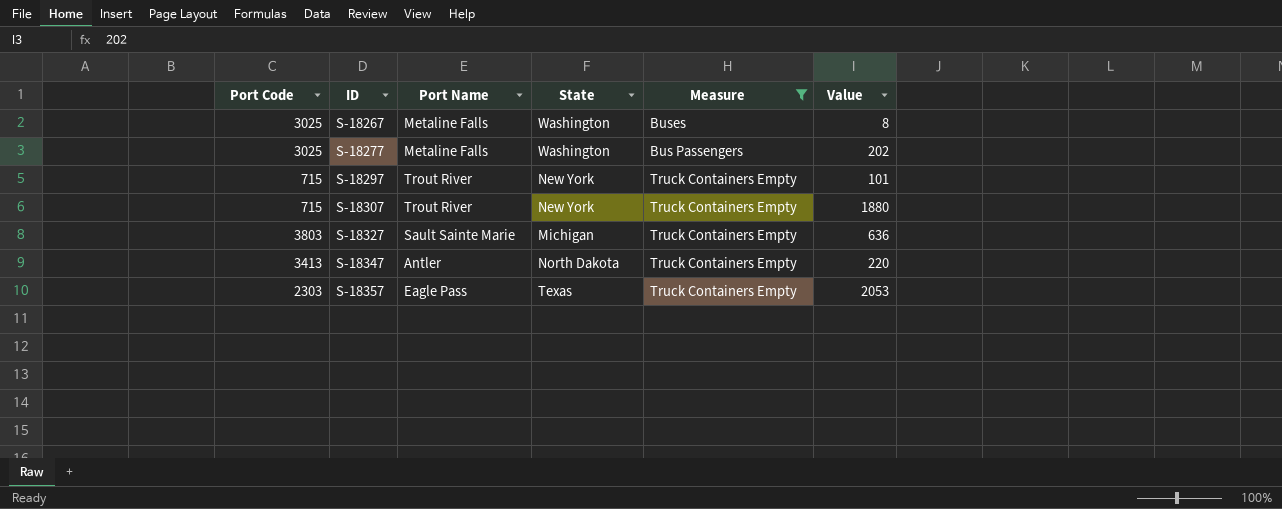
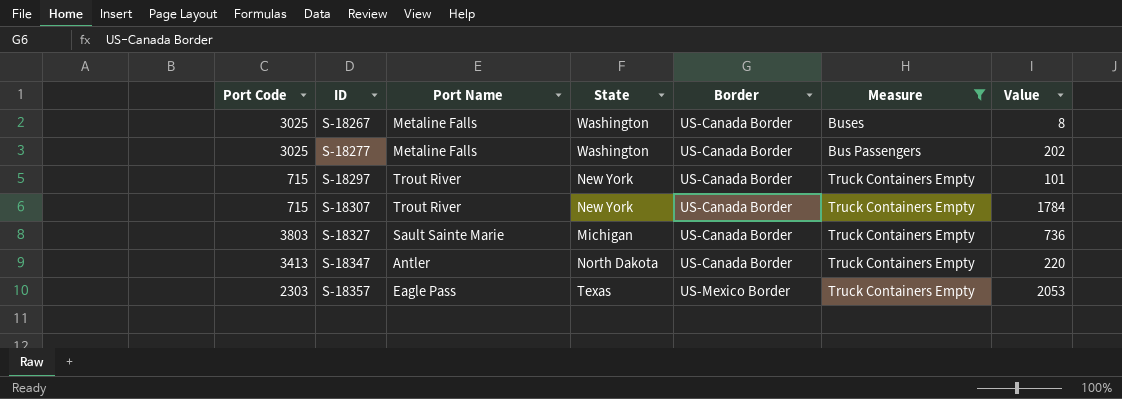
column Border | position: none -> 5
S-18307 | Value: 1880 -> 1784
S-18327 | Value: 636 -> 736

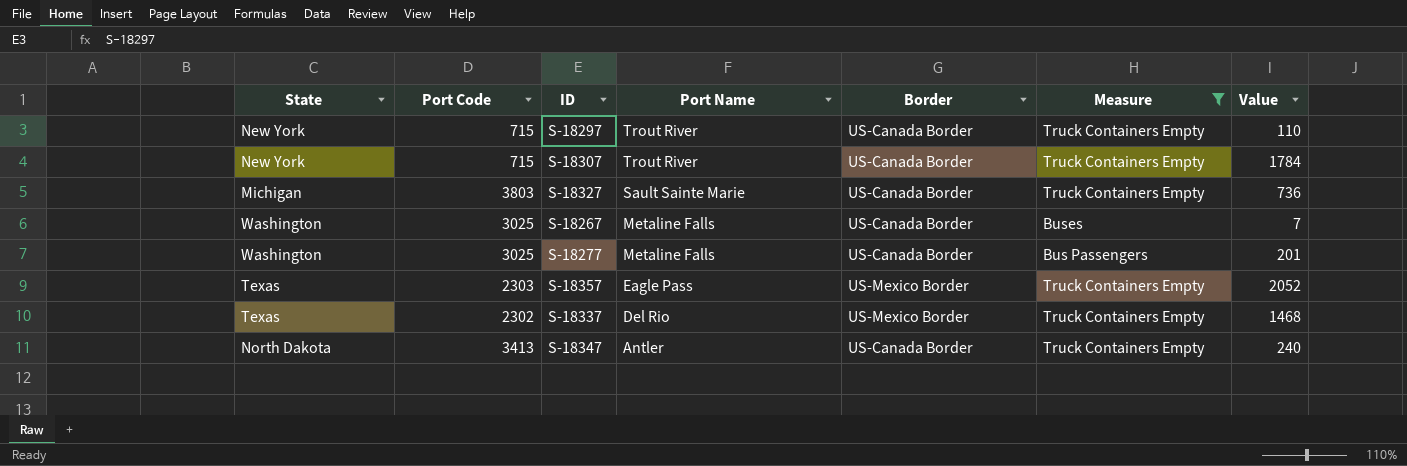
row order: ID ascending -> Port Name descending
column State | position: 4 -> 1
S-18297 | Value: 101 -> 110
S-18267 | Value: 8 -> 7
S-18277 | Value: 202 -> 201
S-18357 | Value: 2053 -> 2052
row S-18337: none -> Texas | 2302 | Del Rio | US-Mexico Border | Truck Containers Empty | 1468
S-18347 | Value: 220 -> 240

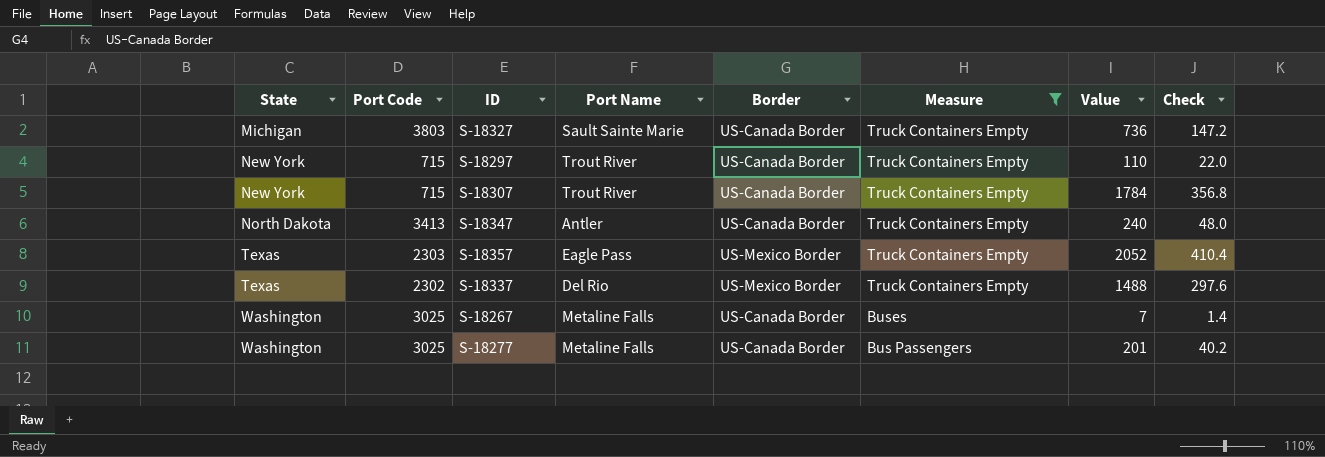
row order: Port Name descending -> State ascending
column Check | formula: none -> [Value] * 0.2
S-18337 | Value: 1468 -> 1488

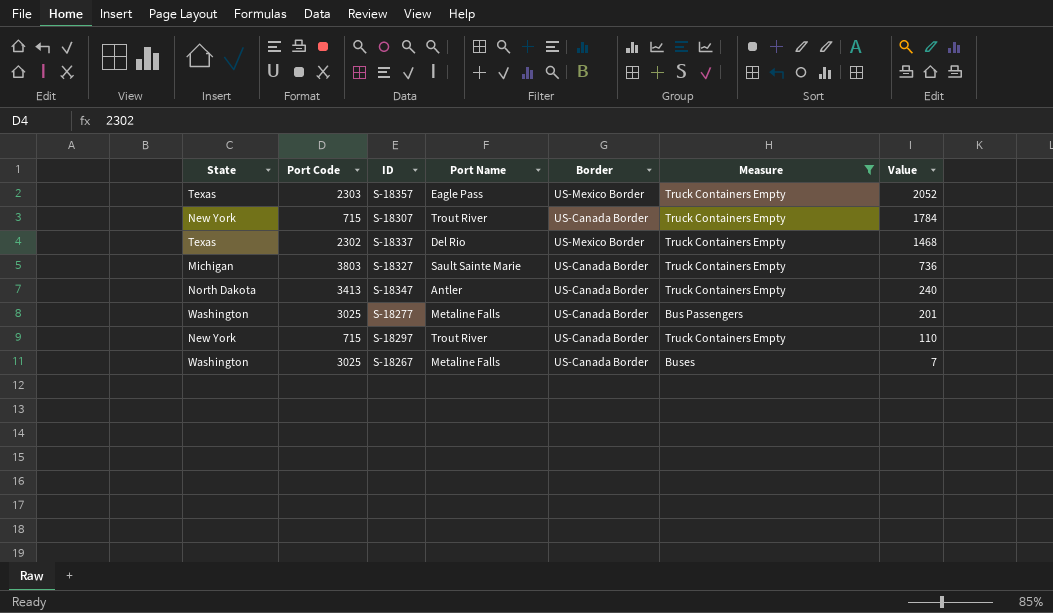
row order: State ascending -> Value descending
column Check | formula: [Value] * 0.2 -> none
S-18337 | Value: 1488 -> 1468

